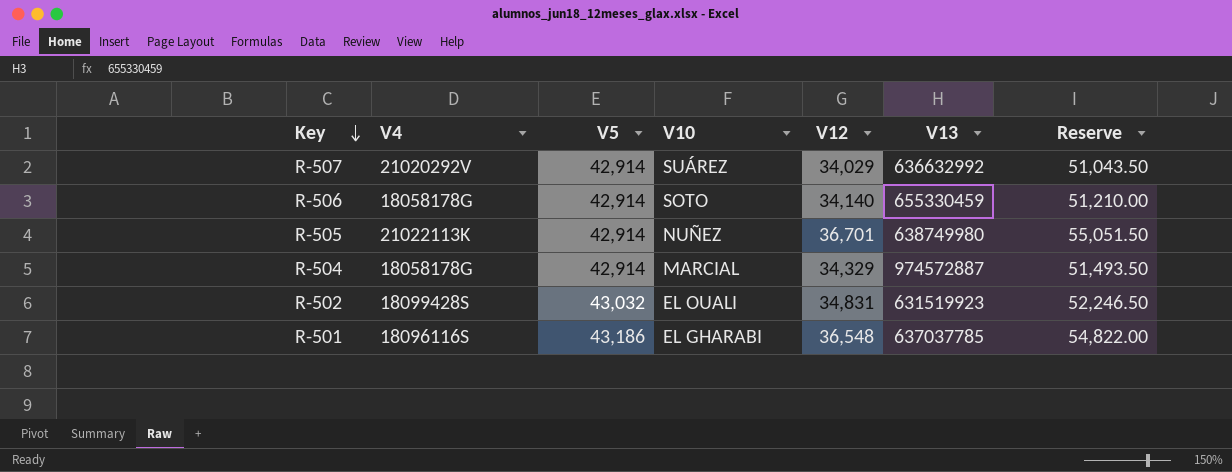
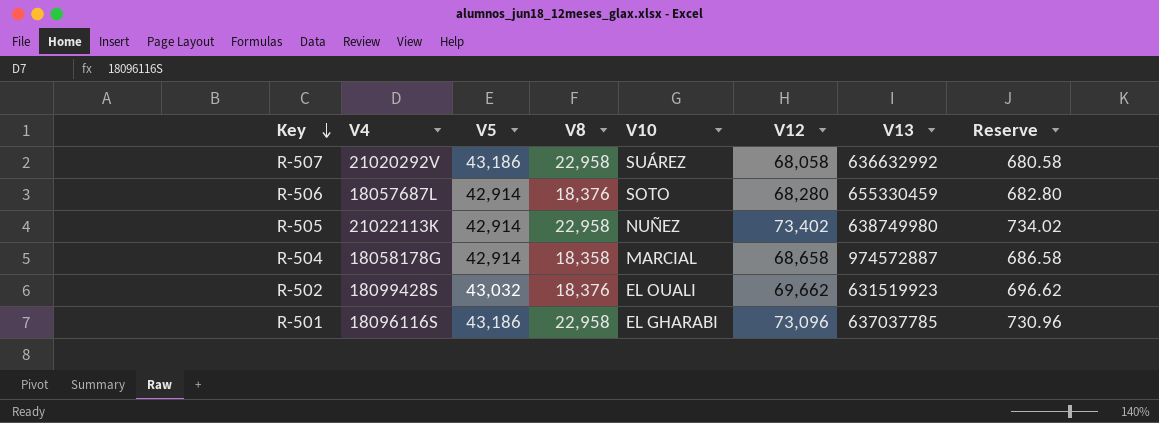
column V8 | position: none -> 4
column Reserve | formula: [V12] * 1.5 -> [V12] * 0.01
R-507 | V5: 42,914 -> 43,186
R-507 | V12: 34,029 -> 68,058
R-506 | V4: 18058178G -> 18057687L
R-506 | V12: 34,140 -> 68,280
R-505 | V12: 36,701 -> 73,402
R-504 | V12: 34,329 -> 68,658
R-502 | V12: 34,831 -> 69,662
R-501 | V12: 36,548 -> 73,096

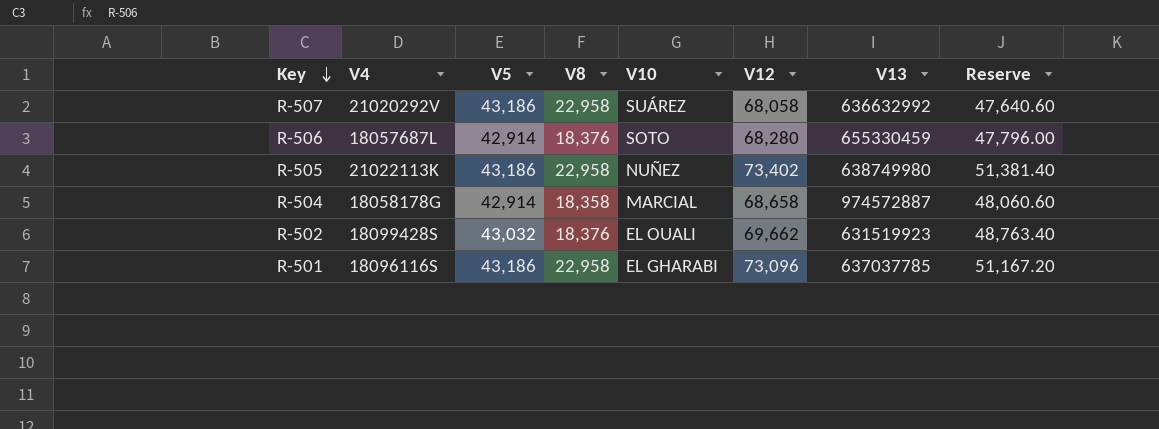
column Reserve | formula: [V12] * 0.01 -> [V12] * 0.7
R-505 | V5: 42,914 -> 43,186

